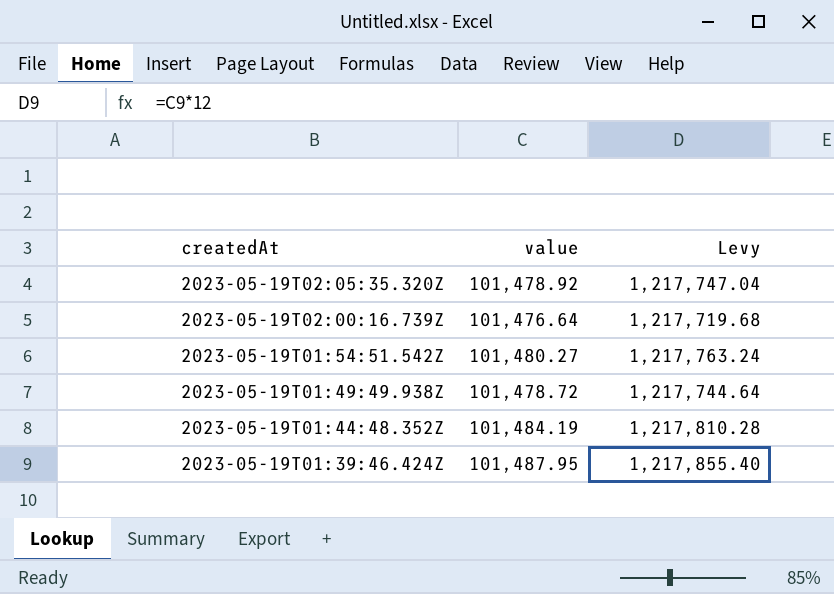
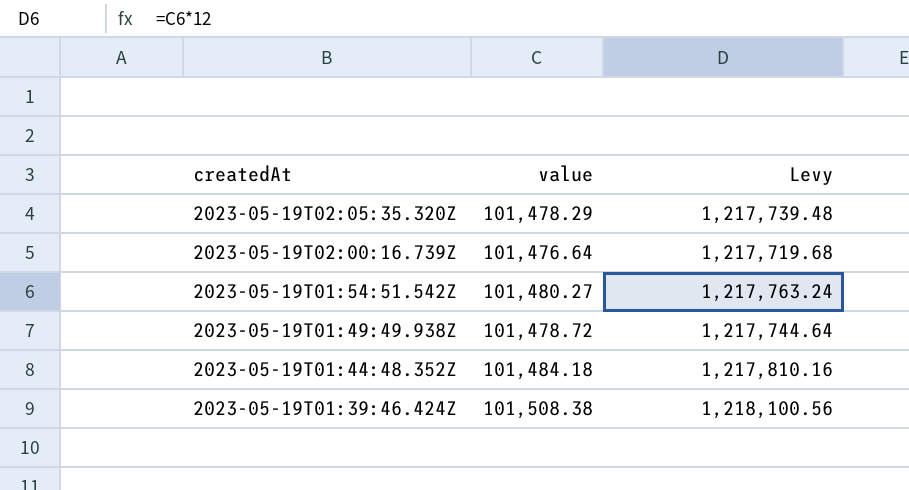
2023-05-19T02:05:35.320Z | value: 101,478.92 -> 101,478.29
2023-05-19T02:05:35.320Z | Levy: 1,217,747.04 -> 1,217,739.48
2023-05-19T01:44:48.352Z | value: 101,484.19 -> 101,484.18
2023-05-19T01:44:48.352Z | Levy: 1,217,810.28 -> 1,217,810.16
2023-05-19T01:39:46.424Z | value: 101,487.95 -> 101,508.38
2023-05-19T01:39:46.424Z | Levy: 1,217,855.40 -> 1,218,100.56

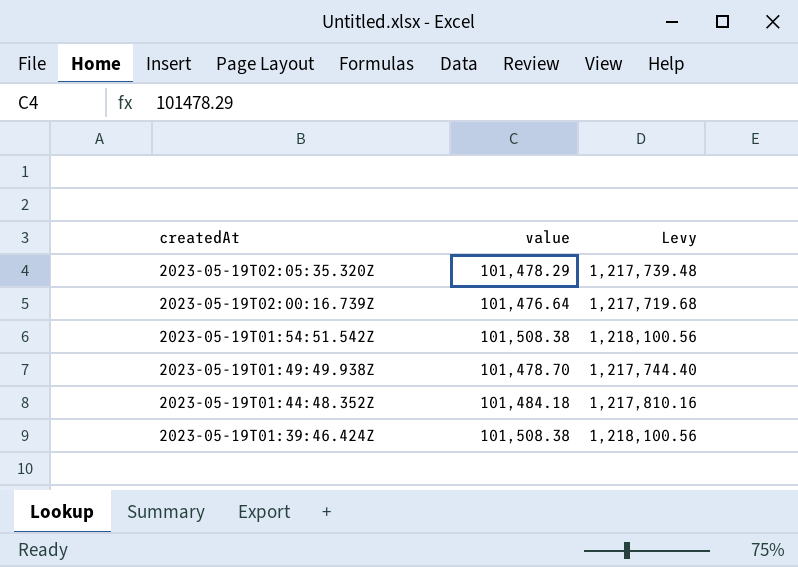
2023-05-19T01:54:51.542Z | value: 101,480.27 -> 101,508.38
2023-05-19T01:54:51.542Z | Levy: 1,217,763.24 -> 1,218,100.56
2023-05-19T01:49:49.938Z | value: 101,478.72 -> 101,478.70
2023-05-19T01:49:49.938Z | Levy: 1,217,744.64 -> 1,217,744.40

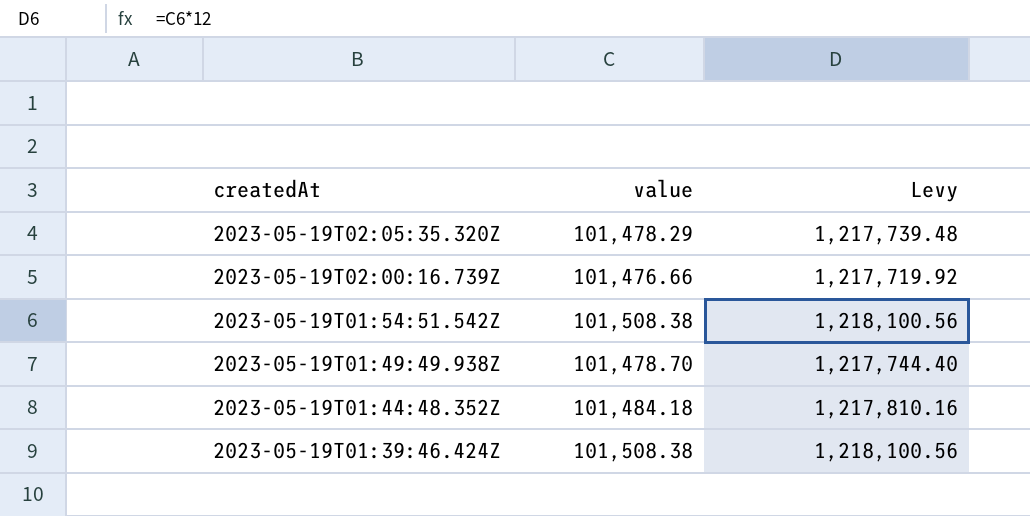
2023-05-19T02:00:16.739Z | value: 101,476.64 -> 101,476.66
2023-05-19T02:00:16.739Z | Levy: 1,217,719.68 -> 1,217,719.92

